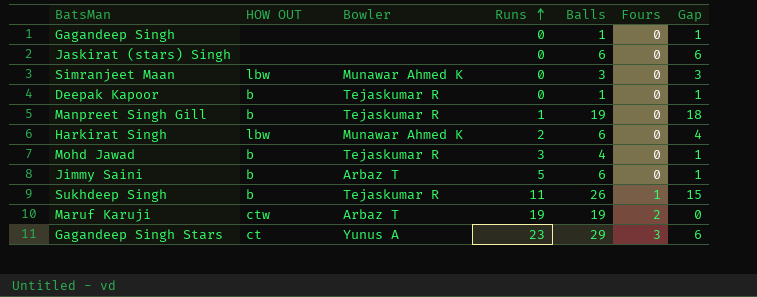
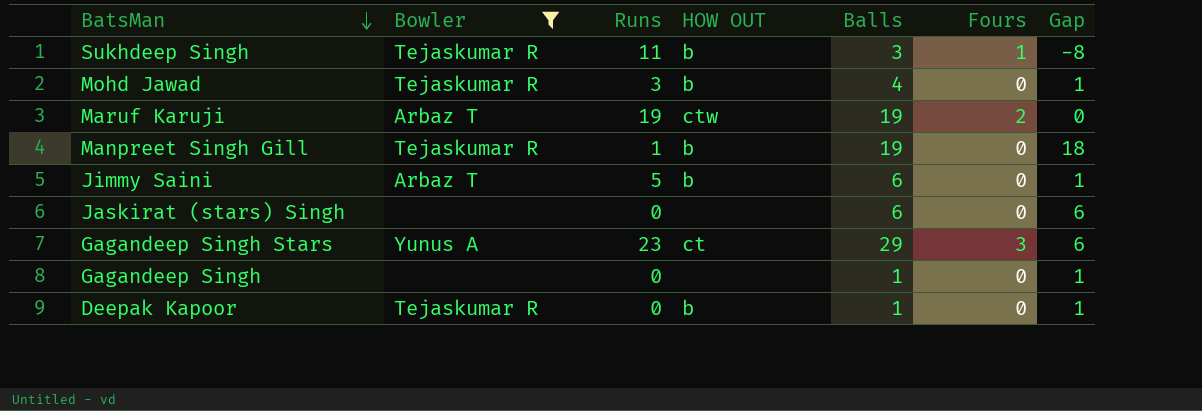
filter: none -> Bowler != Munawar Ahmed K
row order: Runs ascending -> BatsMan descending
column HOW OUT | position: 2 -> 4
Sukhdeep Singh | Balls: 26 -> 3
Sukhdeep Singh | Gap: 15 -> -8

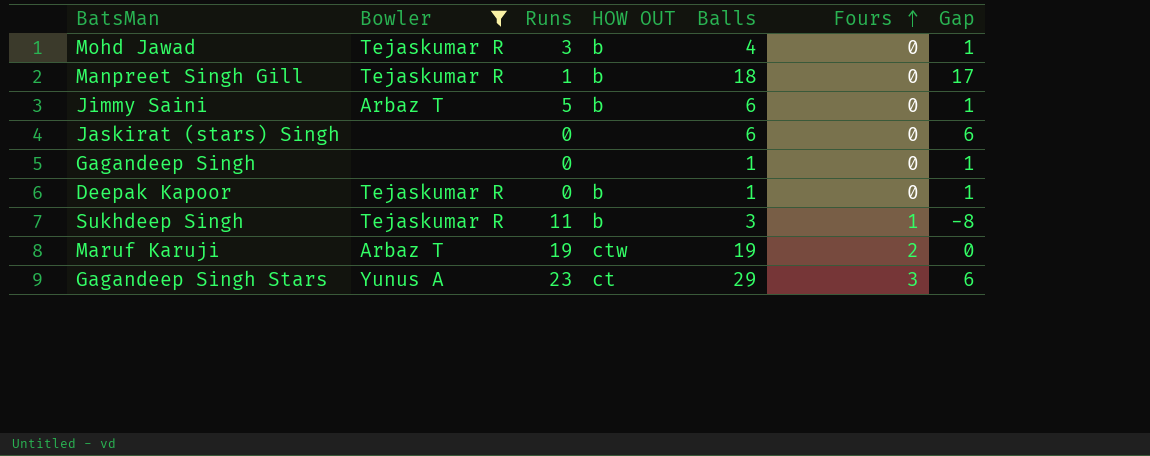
row order: BatsMan descending -> Fours ascending
Manpreet Singh Gill | Balls: 19 -> 18
Manpreet Singh Gill | Gap: 18 -> 17

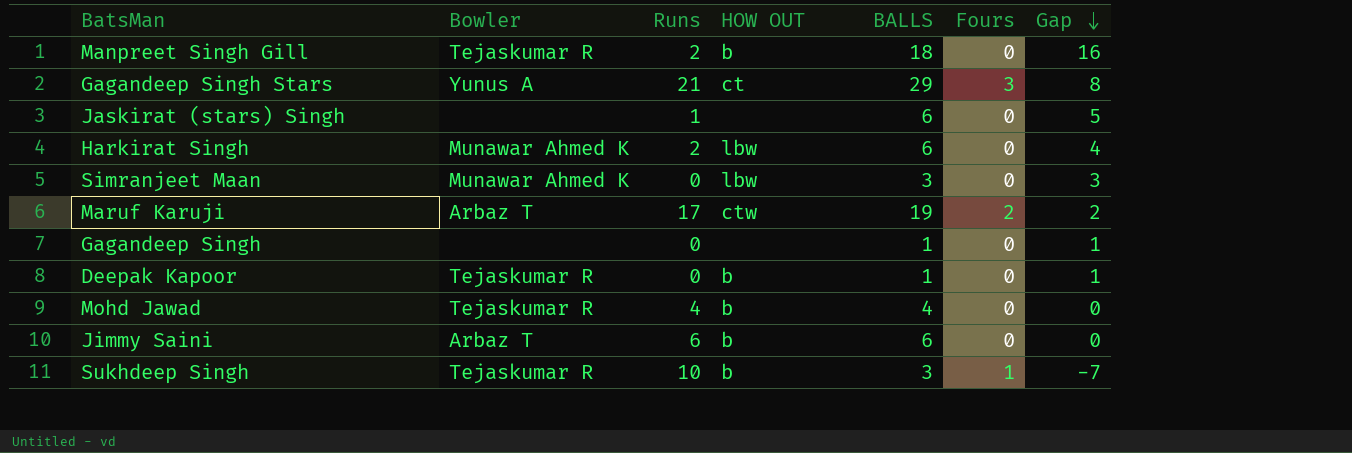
filter: Bowler != Munawar Ahmed K -> none
row order: Fours ascending -> Gap descending
column name: Balls -> BALLS
Manpreet Singh Gill | Runs: 1 -> 2
Manpreet Singh Gill | Gap: 17 -> 16
Gagandeep Singh Stars | Runs: 23 -> 21
Gagandeep Singh Stars | Gap: 6 -> 8
Jaskirat (stars) Singh | Runs: 0 -> 1
Jaskirat (stars) Singh | Gap: 6 -> 5
Maruf Karuji | Runs: 19 -> 17
Maruf Karuji | Gap: 0 -> 2
Mohd Jawad | Runs: 3 -> 4
Mohd Jawad | Gap: 1 -> 0
Jimmy Saini | Runs: 5 -> 6
Jimmy Saini | Gap: 1 -> 0
Sukhdeep Singh | Runs: 11 -> 10
Sukhdeep Singh | Gap: -8 -> -7

